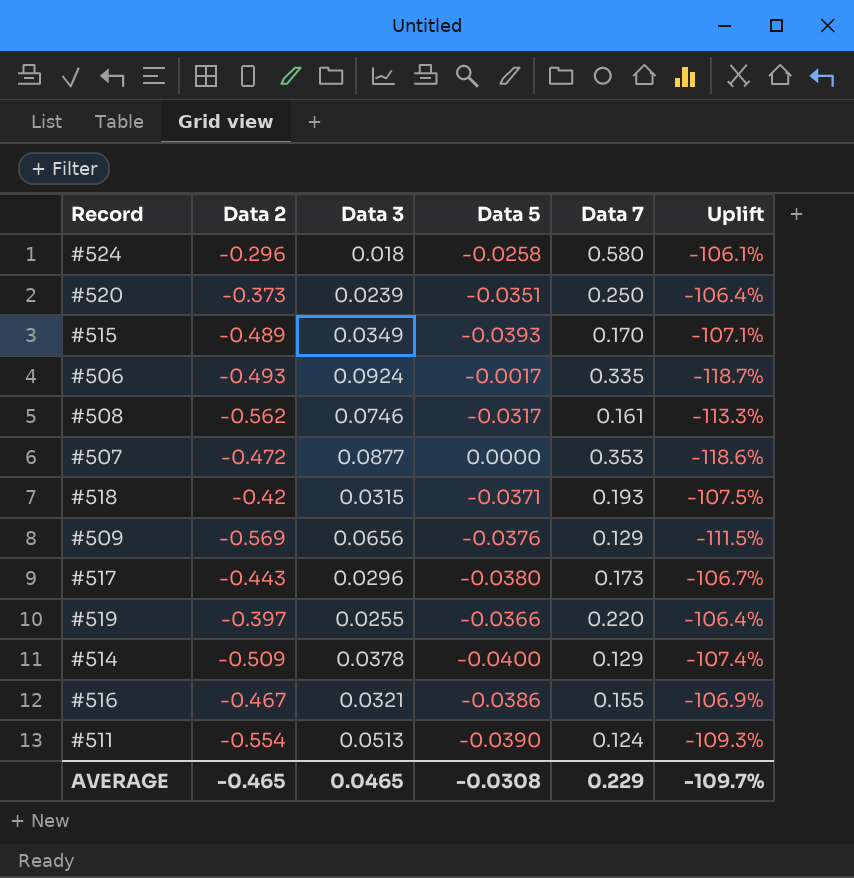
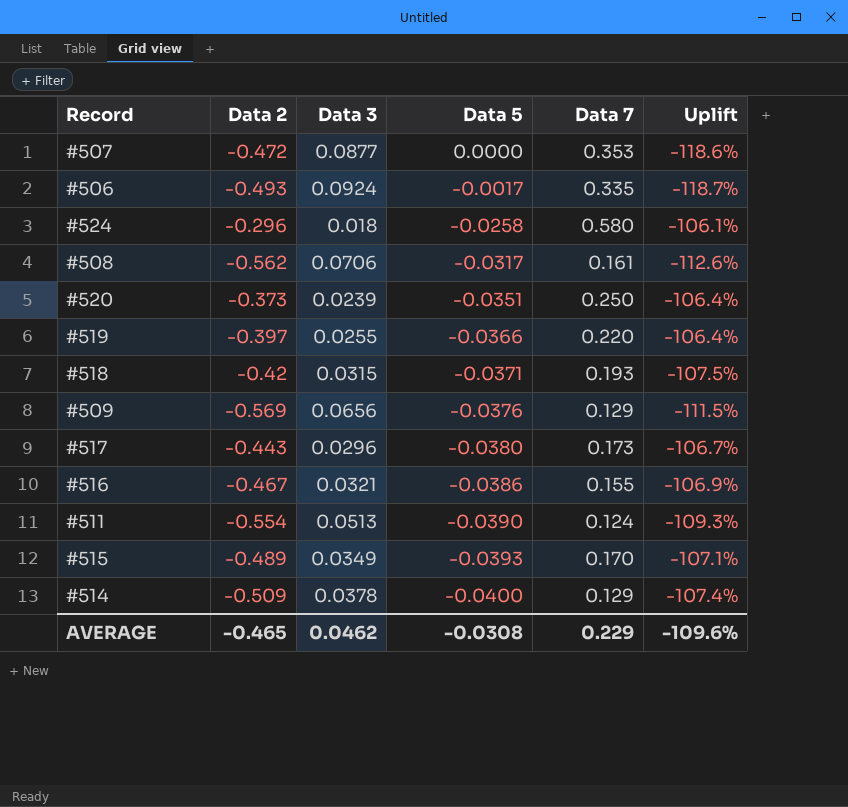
row order: none -> Data 5 descending
#508 | Data 3: 0.0746 -> 0.0706
#508 | Uplift: -113.3% -> -112.6%
AVERAGE | Data 3: 0.0465 -> 0.0462
AVERAGE | Uplift: -109.7% -> -109.6%

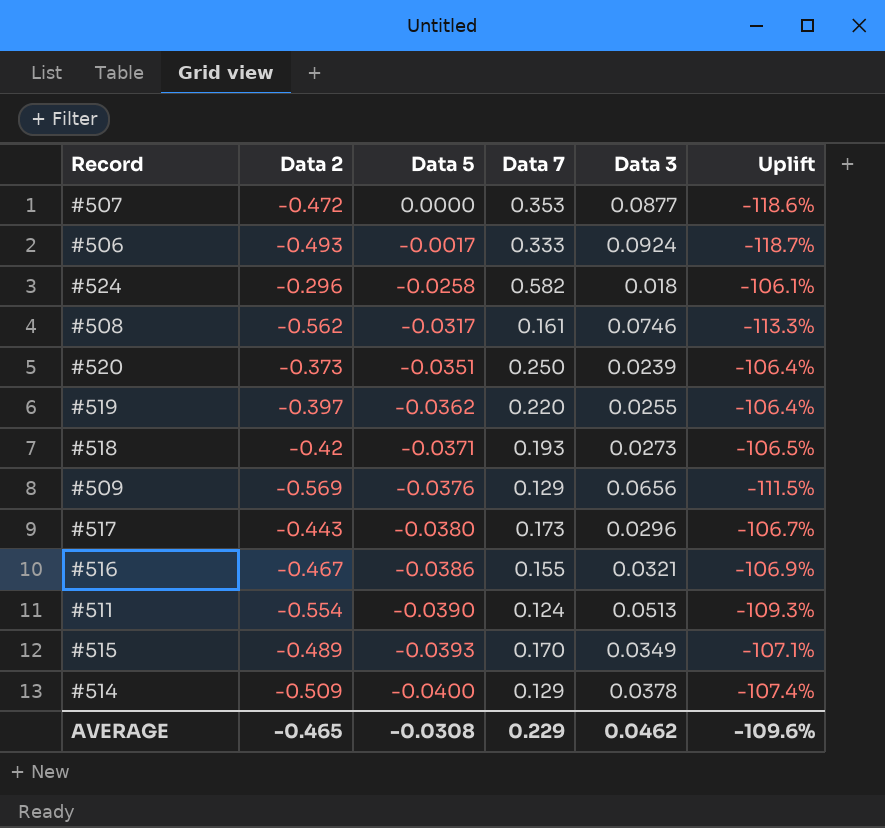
column Data 3 | position: 3 -> 5
#506 | Data 7: 0.335 -> 0.333
#524 | Data 7: 0.580 -> 0.582
#508 | Data 3: 0.0706 -> 0.0746
#508 | Uplift: -112.6% -> -113.3%
#519 | Data 5: -0.0366 -> -0.0362
#518 | Data 3: 0.0315 -> 0.0273
#518 | Uplift: -107.5% -> -106.5%

